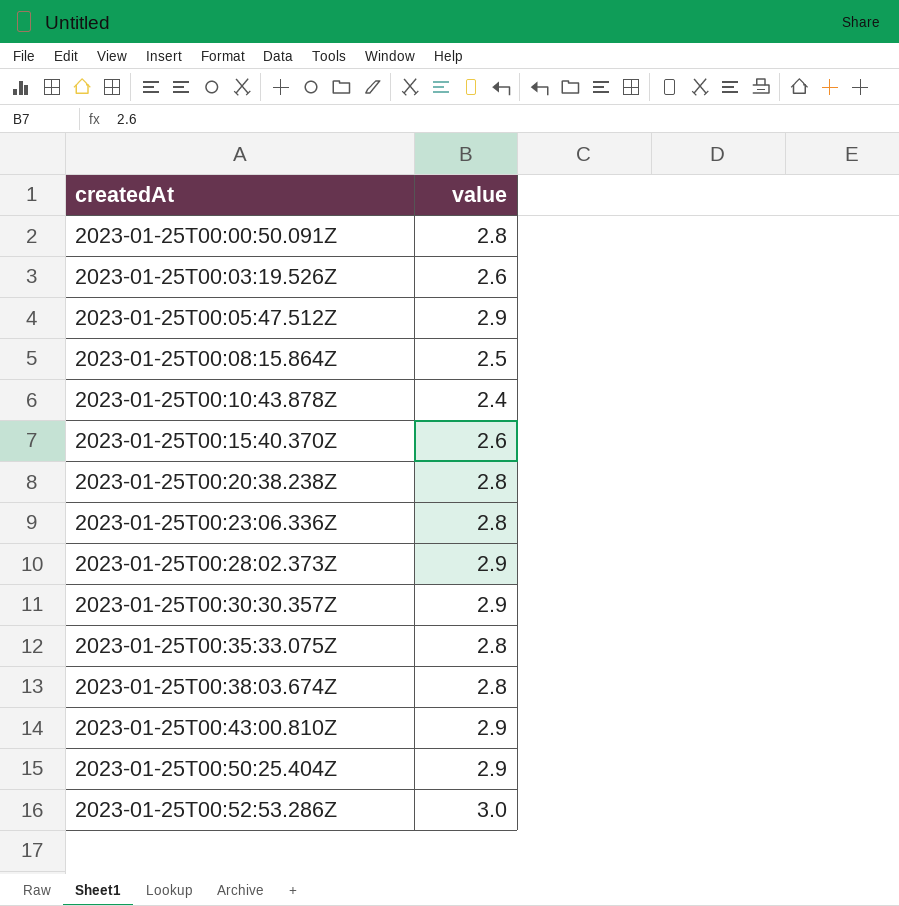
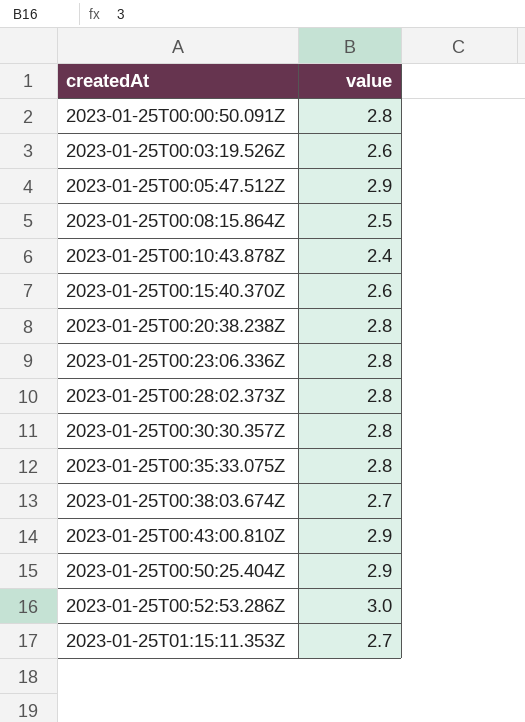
2023-01-25T00:28:02.373Z | value: 2.9 -> 2.8
2023-01-25T00:30:30.357Z | value: 2.9 -> 2.8
2023-01-25T00:38:03.674Z | value: 2.8 -> 2.7
row 2023-01-25T01:15:11.353Z: none -> 2.7

